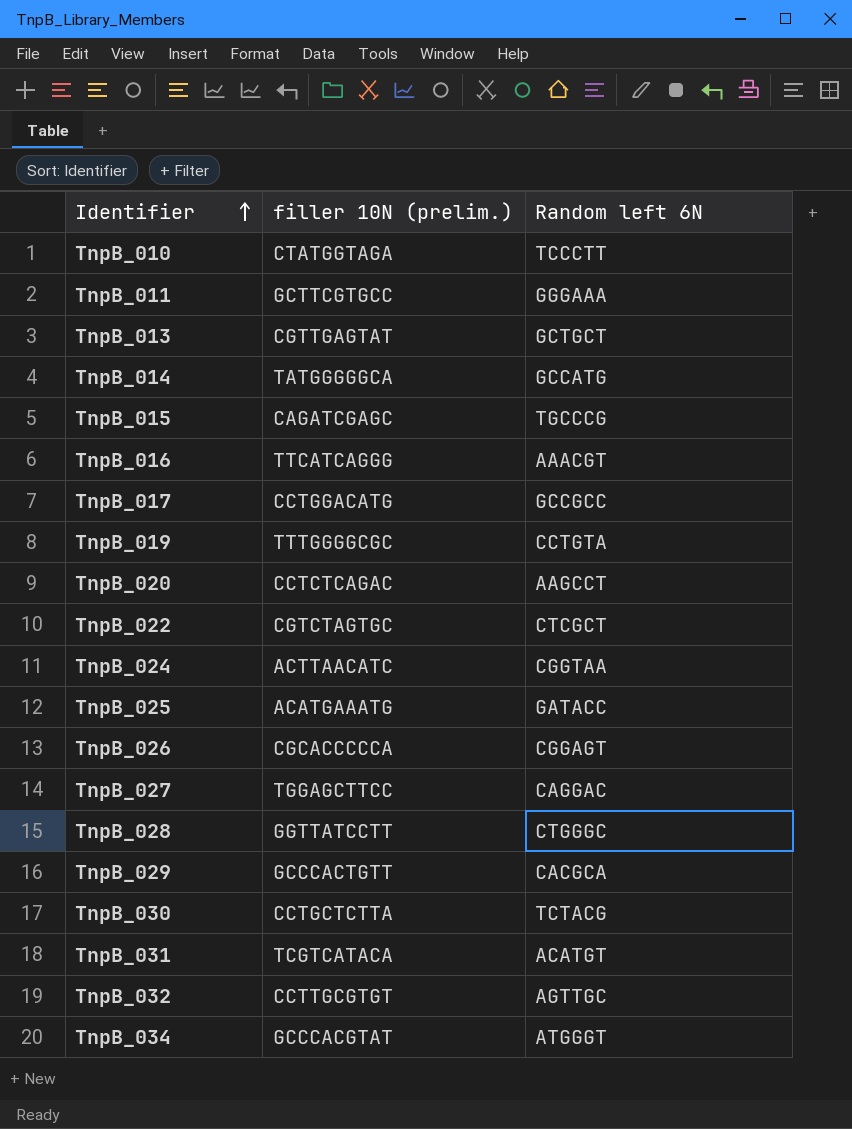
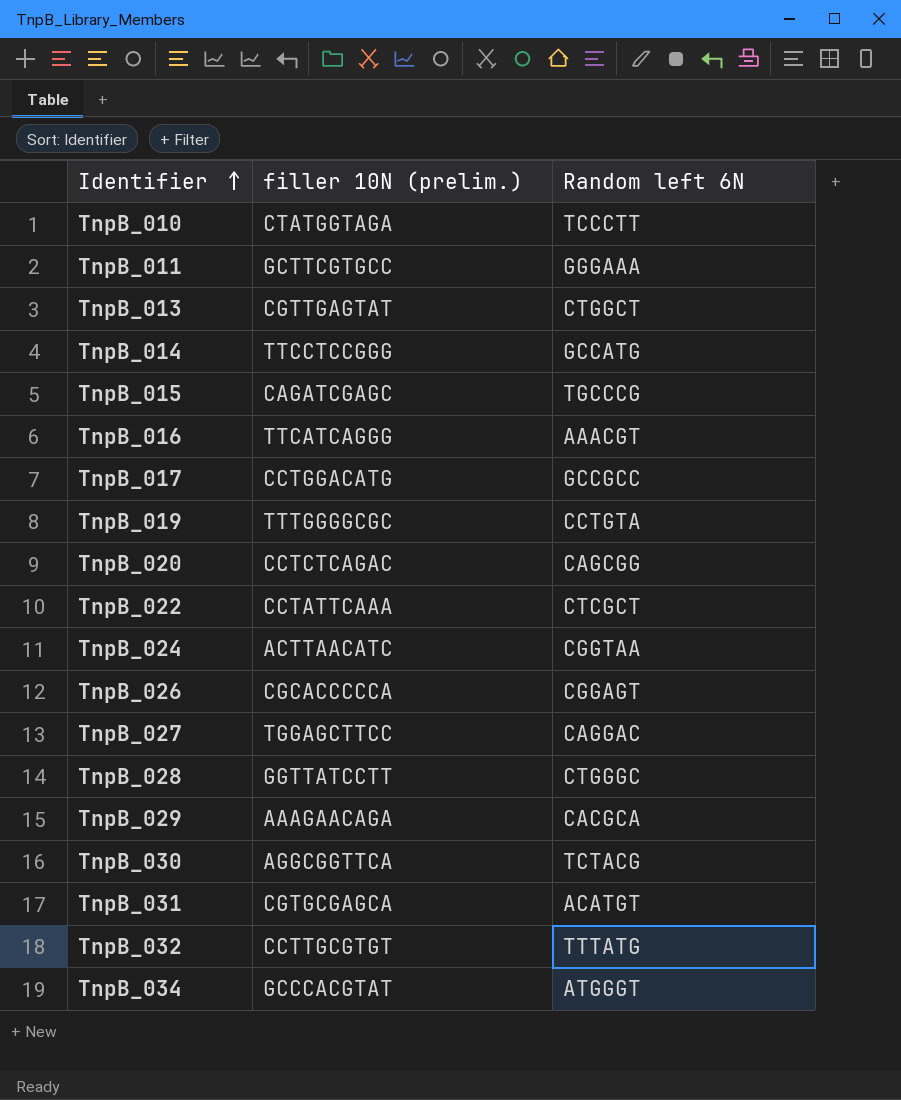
row TnpB_025: ACATGAAATG | GATACC -> none
TnpB_013 | Random left 6N: GCTGCT -> CTGGCT
TnpB_014 | filler 10N (prelim.): TATGGGGGCA -> TTCCTCCGGG
TnpB_020 | Random left 6N: AAGCCT -> CAGCGG
TnpB_022 | filler 10N (prelim.): CGTCTAGTGC -> CCTATTCAAA
TnpB_029 | filler 10N (prelim.): GCCCACTGTT -> AAAGAACAGA
TnpB_030 | filler 10N (prelim.): CCTGCTCTTA -> AGGCGGTTCA
TnpB_031 | filler 10N (prelim.): TCGTCATACA -> CGTGCGAGCA
TnpB_032 | Random left 6N: AGTTGC -> TTTATG

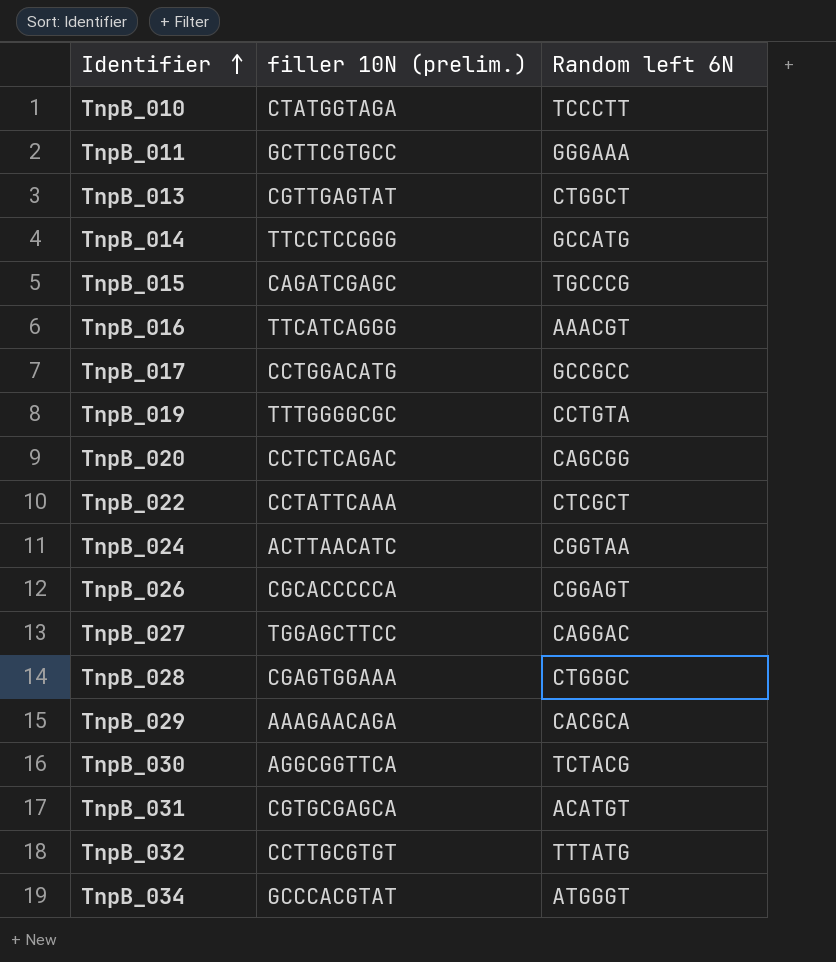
TnpB_028 | filler 10N (prelim.): GGTTATCCTT -> CGAGTGGAAA

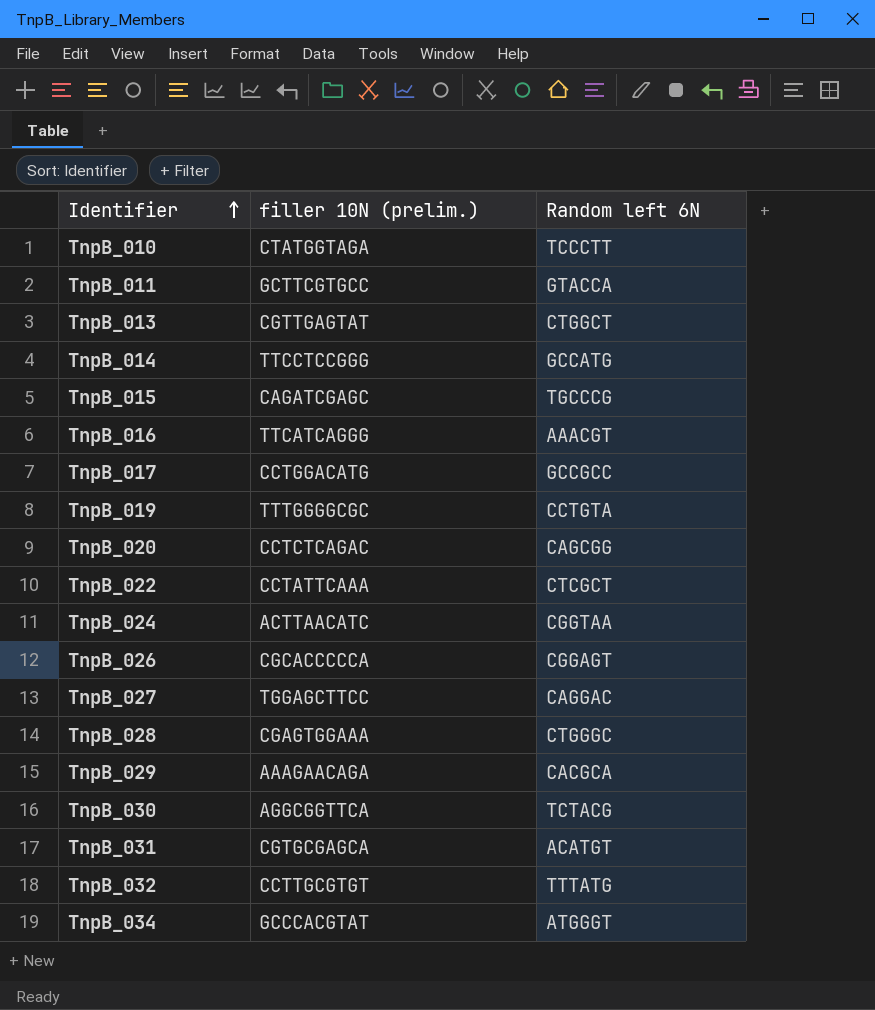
TnpB_011 | Random left 6N: GGGAAA -> GTACCA

